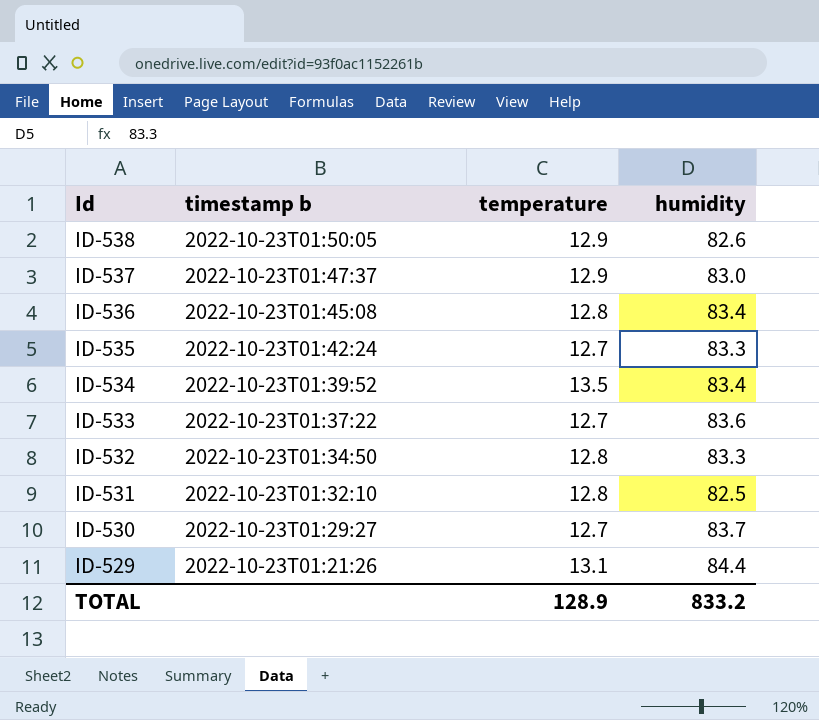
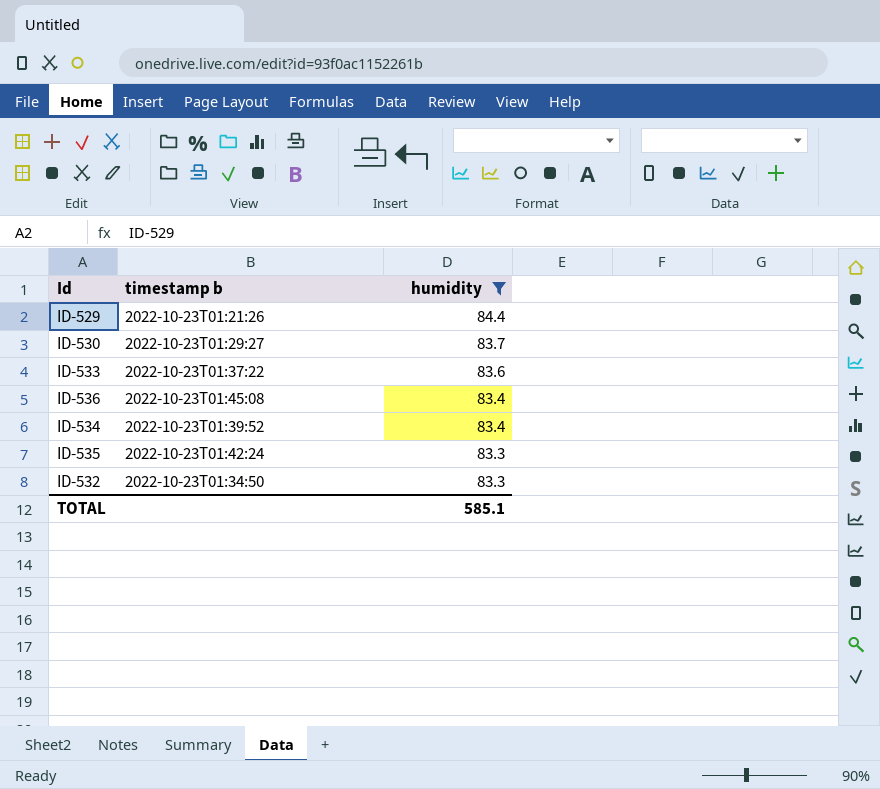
filter: none -> humidity >= 83.3
row order: Id descending -> humidity descending
column temperature | position: 3 -> none
TOTAL | humidity: 833.2 -> 585.1

